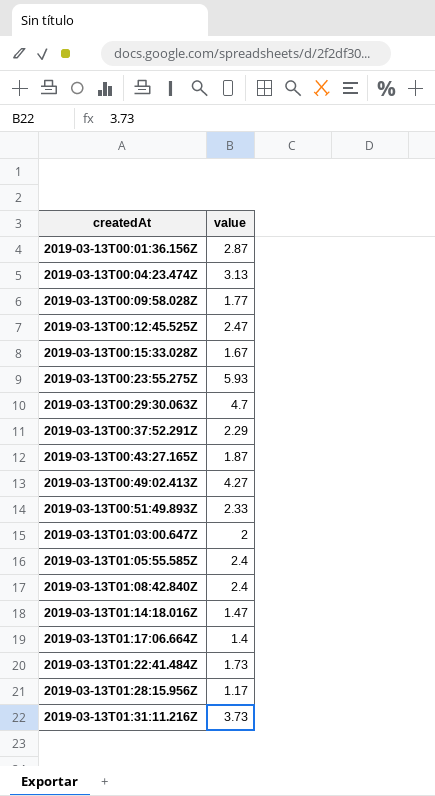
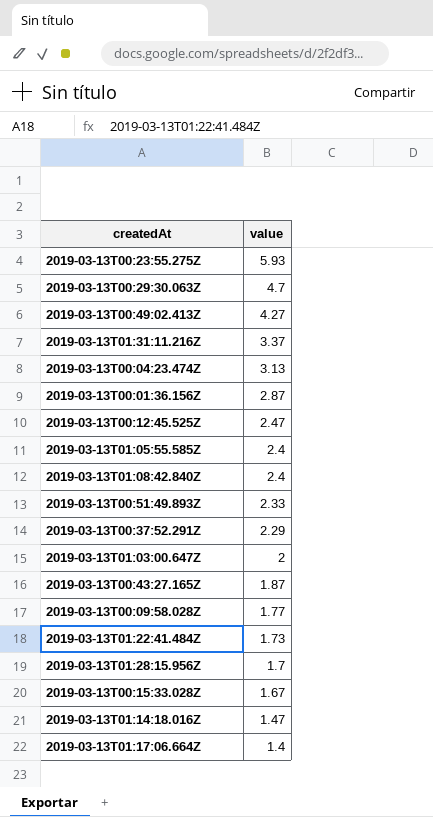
row order: createdAt ascending -> value descending
2019-03-13T01:31:11.216Z | value: 3.73 -> 3.37
2019-03-13T01:28:15.956Z | value: 1.17 -> 1.7

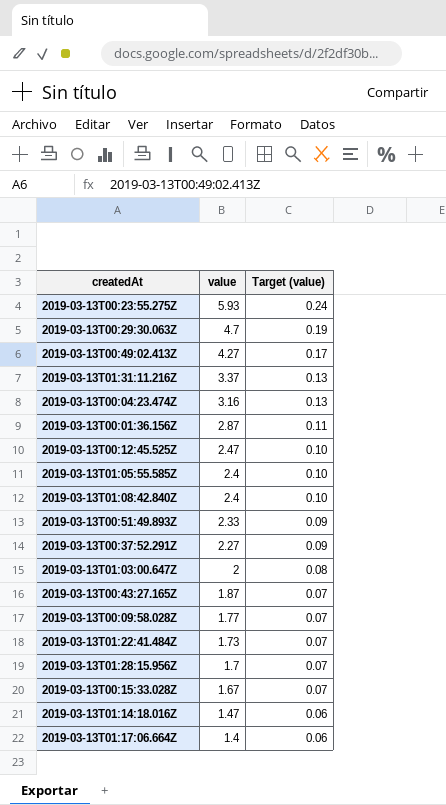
column Target (value) | formula: none -> [value] * 0.04
2019-03-13T00:04:23.474Z | value: 3.13 -> 3.16
2019-03-13T00:37:52.291Z | value: 2.29 -> 2.27

